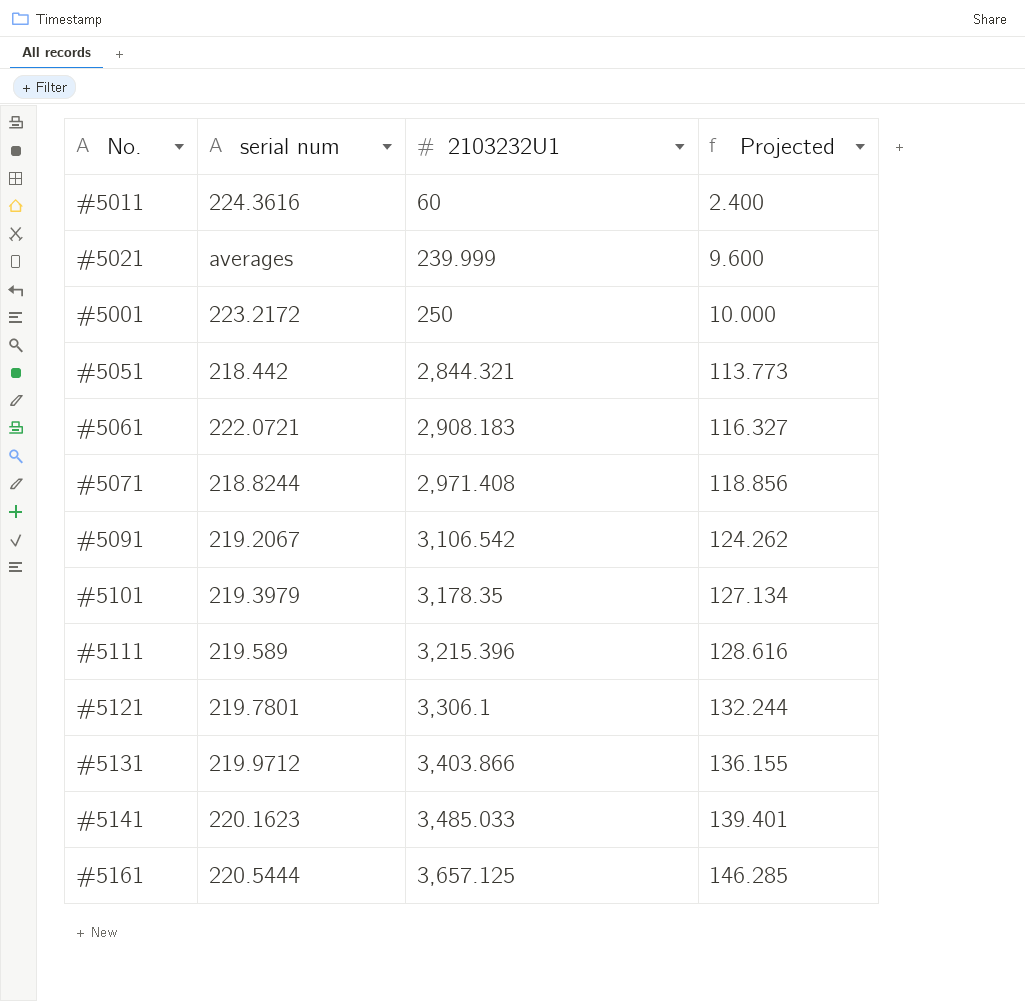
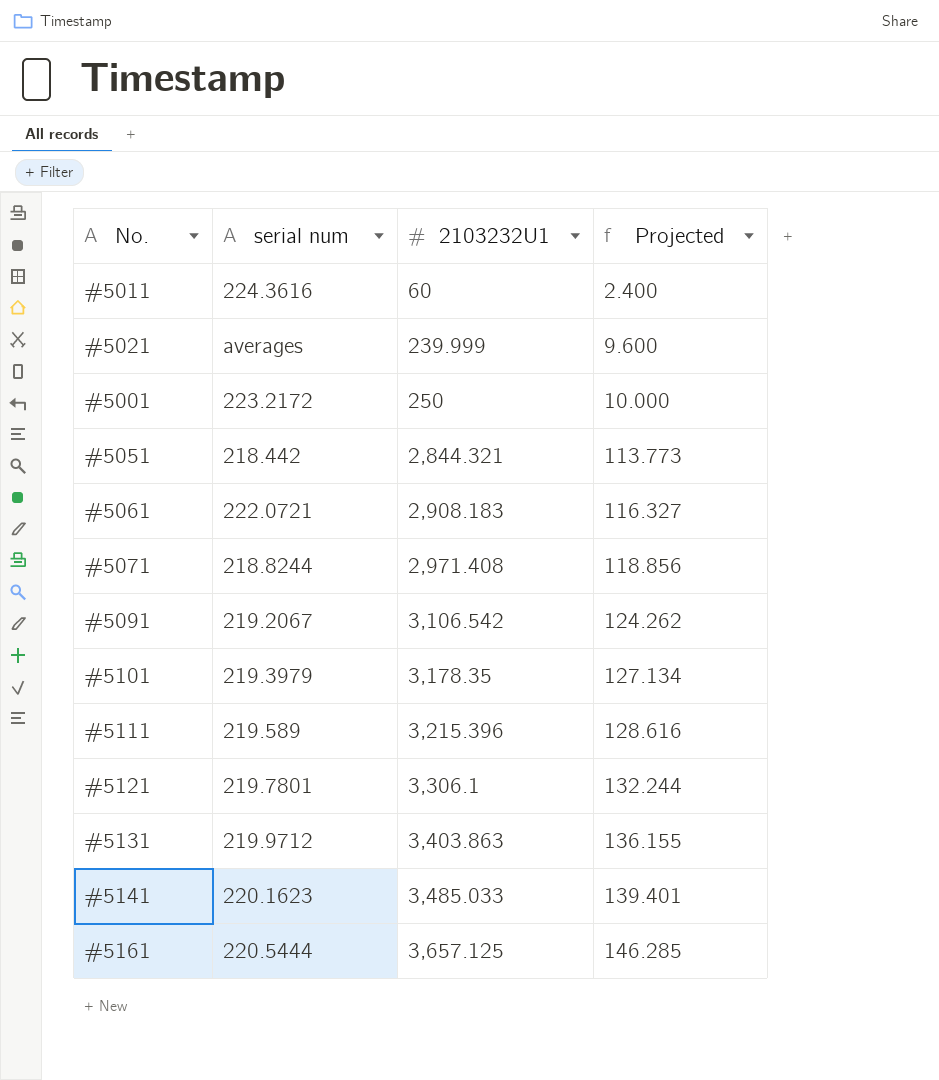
#5131 | 2103232U1: 3,403.866 -> 3,403.863

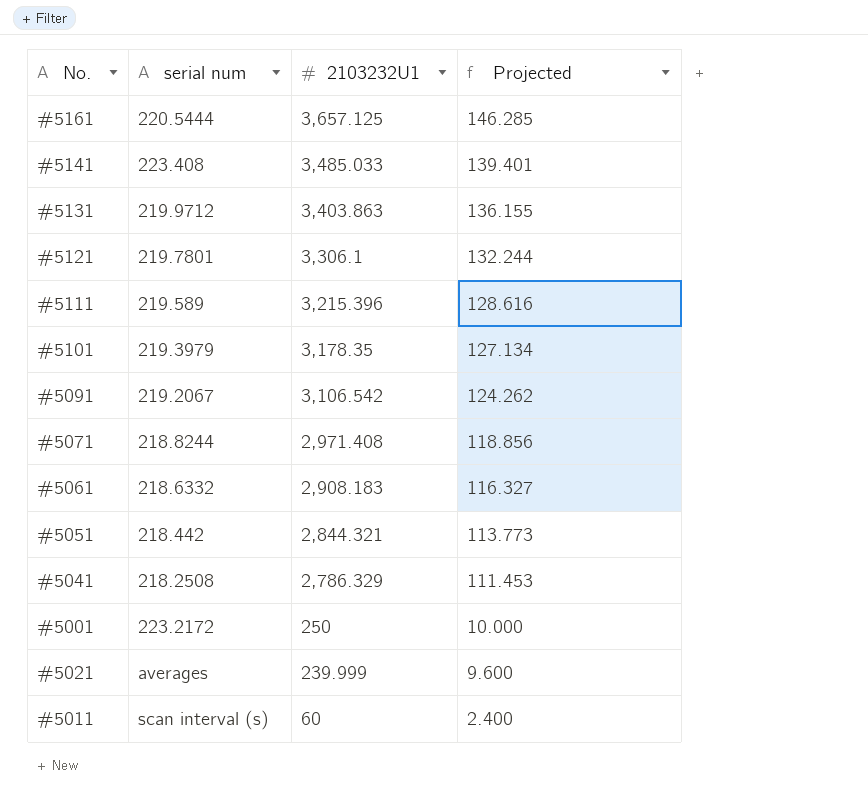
row order: 2103232U1 ascending -> 2103232U1 descending
#5141 | serial num: 220.1623 -> 223.408
#5061 | serial num: 222.0721 -> 218.6332
row #5041: none -> 218.2508 | 2,786.329 | 111.453
#5011 | serial num: 224.3616 -> scan interval (s)

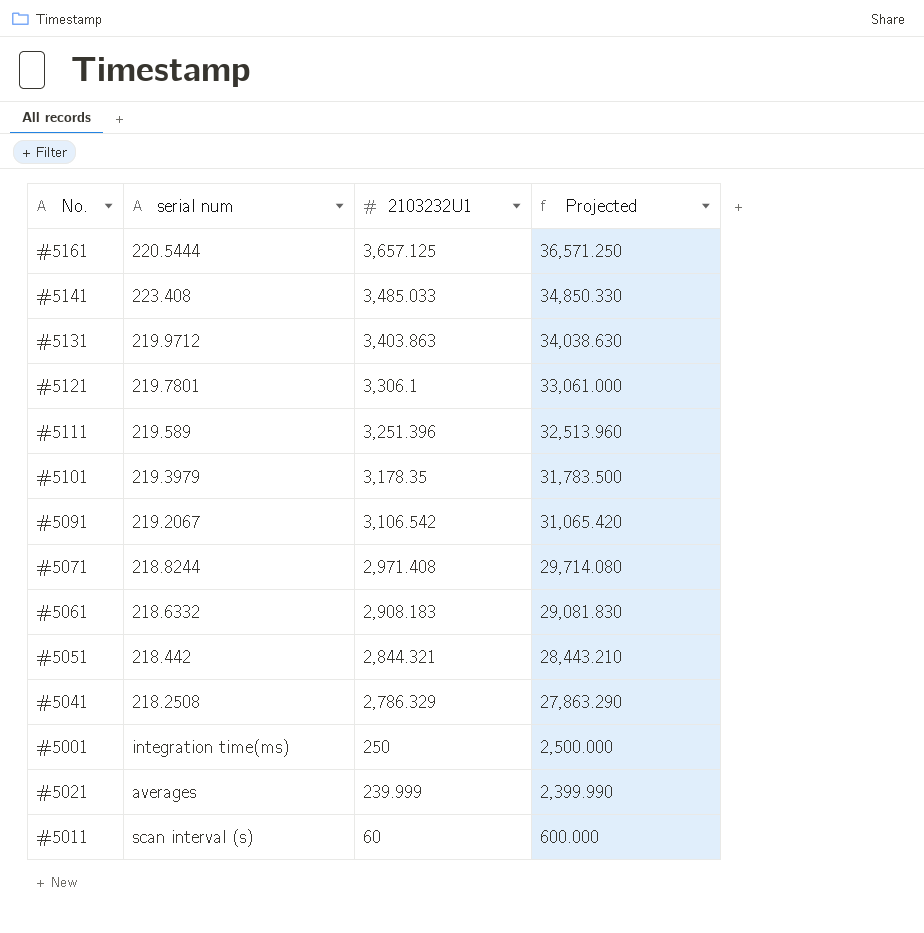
column Projected | formula: [2103232U1] * 0.04 -> [2103232U1] * 10
#5111 | 2103232U1: 3,215.396 -> 3,251.396
#5001 | serial num: 223.2172 -> integration time(ms)

